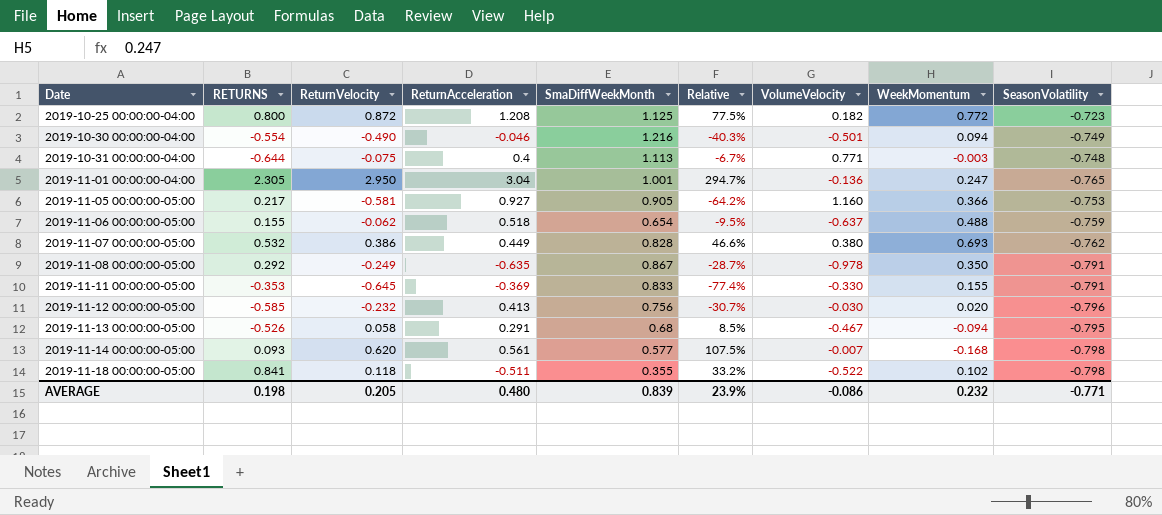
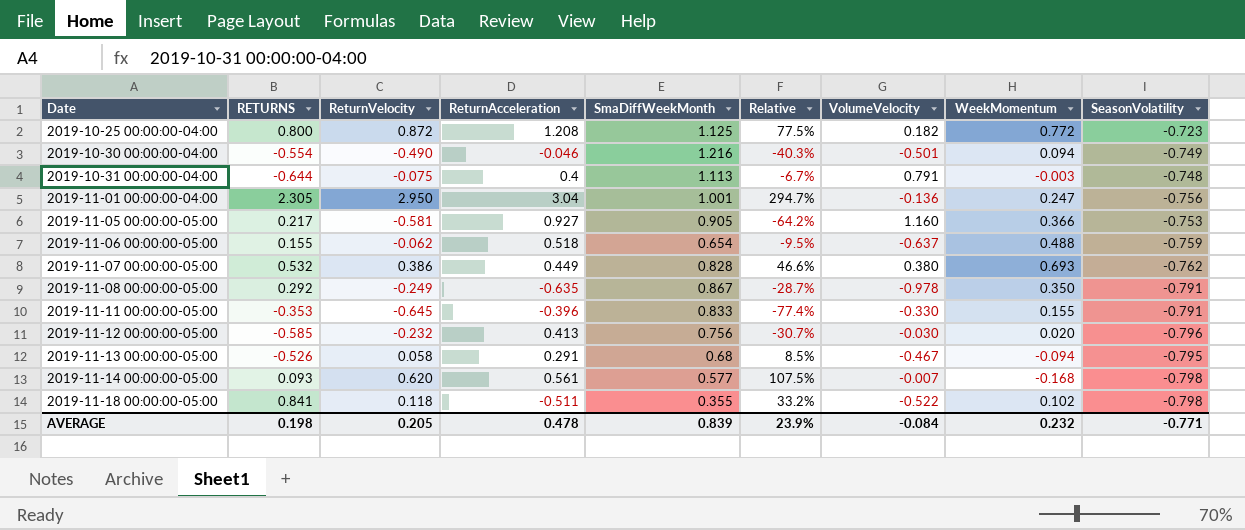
2019-10-31 00:00:00-04:00 | VolumeVelocity: 0.771 -> 0.791
2019-11-01 00:00:00-04:00 | SeasonVolatility: -0.765 -> -0.756
2019-11-11 00:00:00-05:00 | ReturnAcceleration: -0.369 -> -0.396
AVERAGE | ReturnAcceleration: 0.480 -> 0.478
AVERAGE | VolumeVelocity: -0.086 -> -0.084

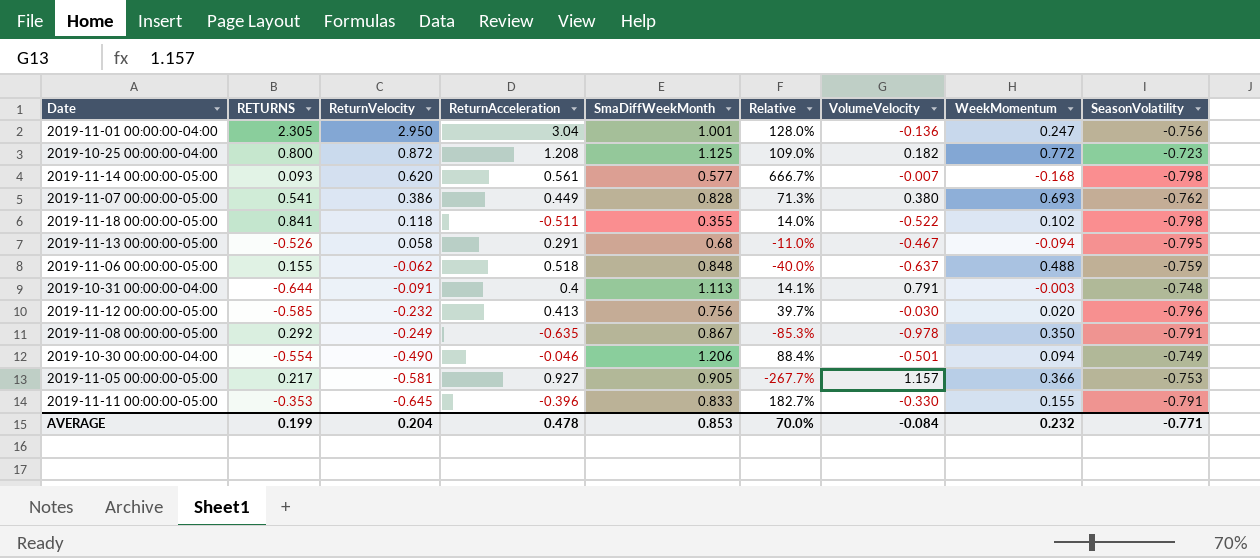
row order: Date ascending -> ReturnVelocity descending
column Relative | formula: [ReturnVelocity] / [SmaDiffWeekMonth] -> [ReturnVelocity] / [RETURNS]
2019-11-07 00:00:00-05:00 | RETURNS: 0.532 -> 0.541
2019-11-06 00:00:00-05:00 | SmaDiffWeekMonth: 0.654 -> 0.848
2019-10-31 00:00:00-04:00 | ReturnVelocity: -0.075 -> -0.091
2019-10-30 00:00:00-04:00 | SmaDiffWeekMonth: 1.216 -> 1.206
2019-11-05 00:00:00-05:00 | VolumeVelocity: 1.160 -> 1.157
AVERAGE | RETURNS: 0.198 -> 0.199
AVERAGE | ReturnVelocity: 0.205 -> 0.204
AVERAGE | SmaDiffWeekMonth: 0.839 -> 0.853
AVERAGE | Relative: 23.9% -> 70.0%

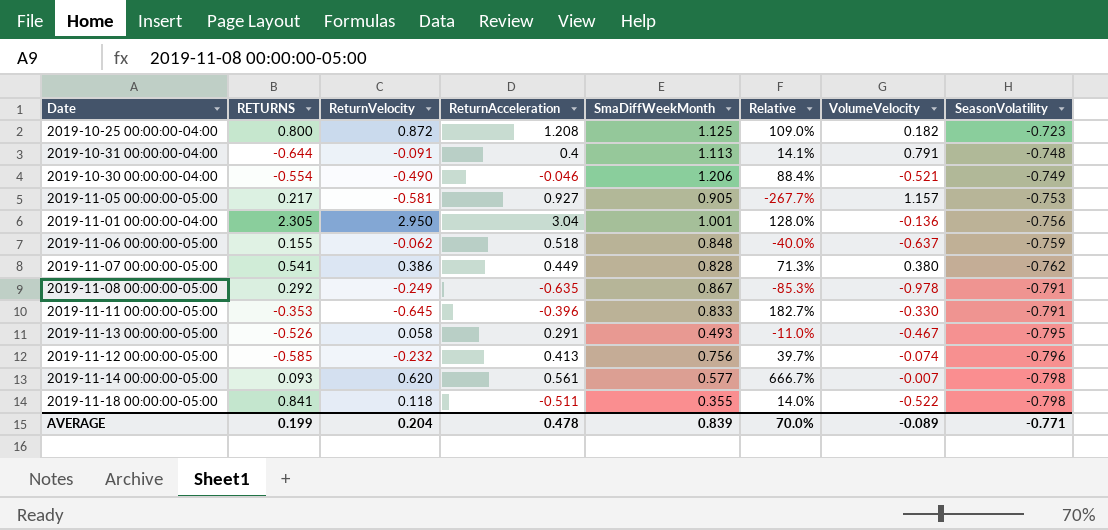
row order: ReturnVelocity descending -> SeasonVolatility descending
column WeekMomentum | position: 8 -> none
2019-10-30 00:00:00-04:00 | VolumeVelocity: -0.501 -> -0.521
2019-11-13 00:00:00-05:00 | SmaDiffWeekMonth: 0.68 -> 0.493
2019-11-12 00:00:00-05:00 | VolumeVelocity: -0.030 -> -0.074
AVERAGE | SmaDiffWeekMonth: 0.853 -> 0.839
AVERAGE | VolumeVelocity: -0.084 -> -0.089

